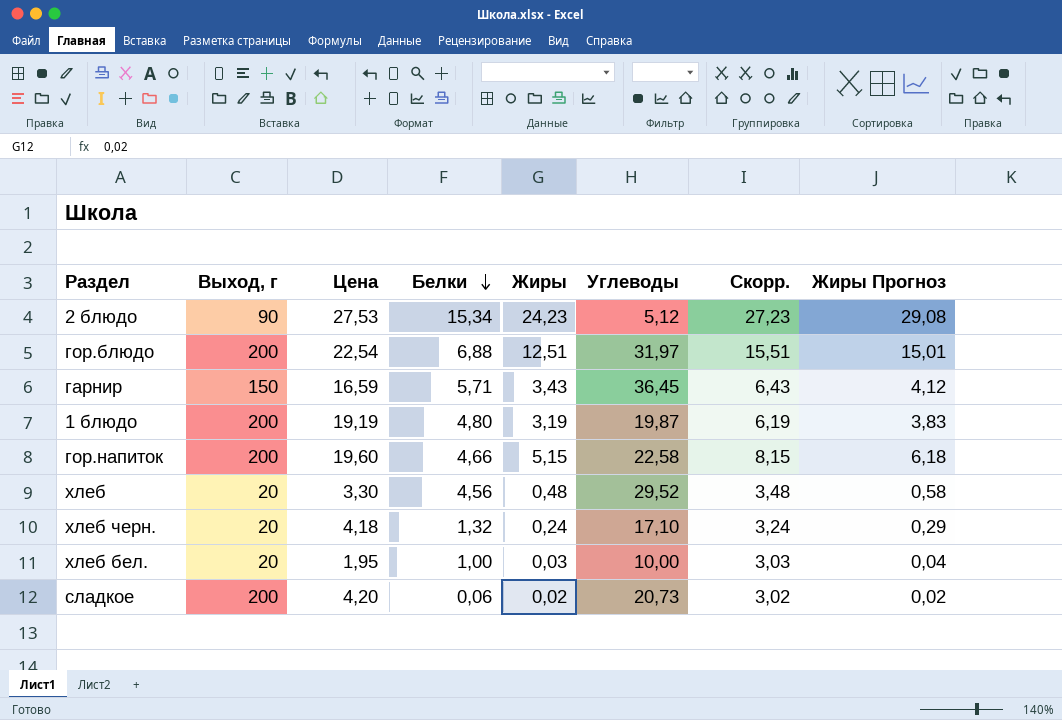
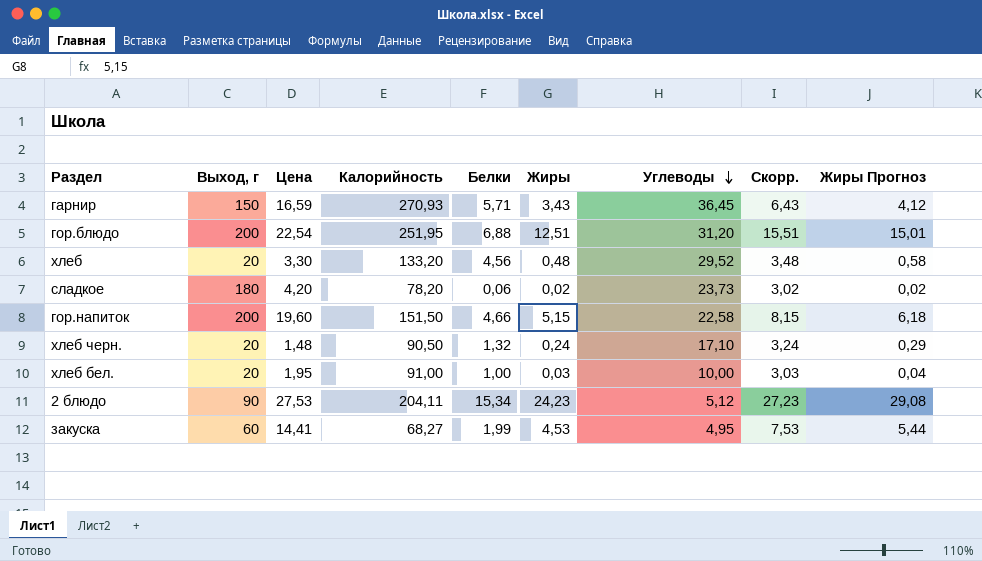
row order: Белки descending -> Углеводы descending
column Калорийность | position: none -> 4
row 1 блюдо: 200 | 19,19 | 4,80 | 3,19 | 19,87 | 6,19 | 3,83 -> none
гор.блюдо | Углеводы: 31,97 -> 31,20
сладкое | Выход, г: 200 -> 180
сладкое | Углеводы: 20,73 -> 23,73
хлеб черн. | Цена: 4,18 -> 1,48
row закуска: none -> 60 | 14,41 | 68,27 | 1,99 | 4,53 | 4,95 | 7,53 | 5,44

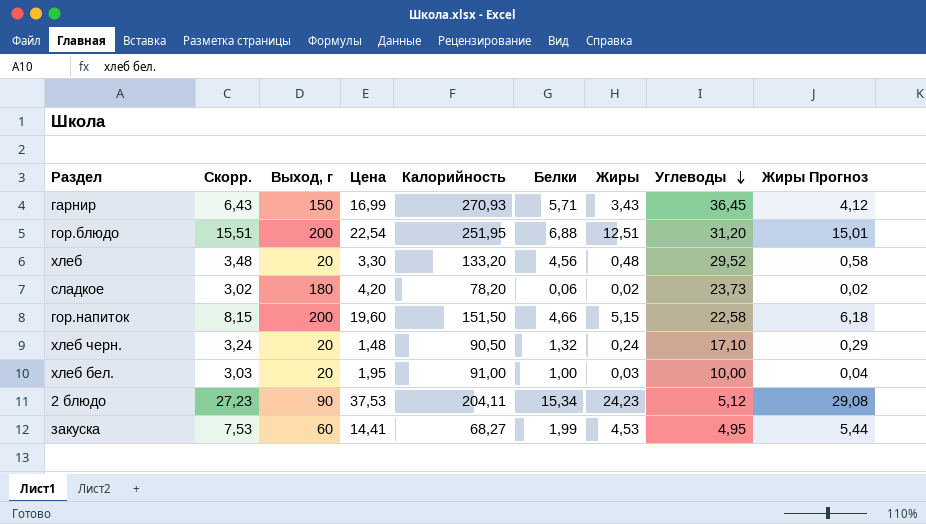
column Скорр. | position: 8 -> 2
гарнир | Цена: 16,59 -> 16,99
2 блюдо | Цена: 27,53 -> 37,53

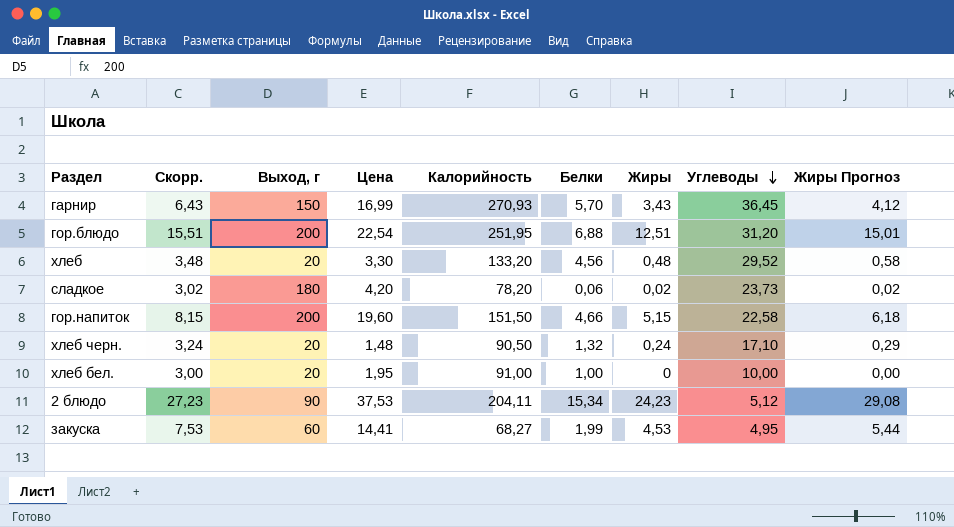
гарнир | Белки: 5,71 -> 5,70
хлеб бел. | Скорр.: 3,03 -> 3,00
хлеб бел. | Жиры: 0,03 -> 0
хлеб бел. | Жиры Прогноз: 0,04 -> 0,00

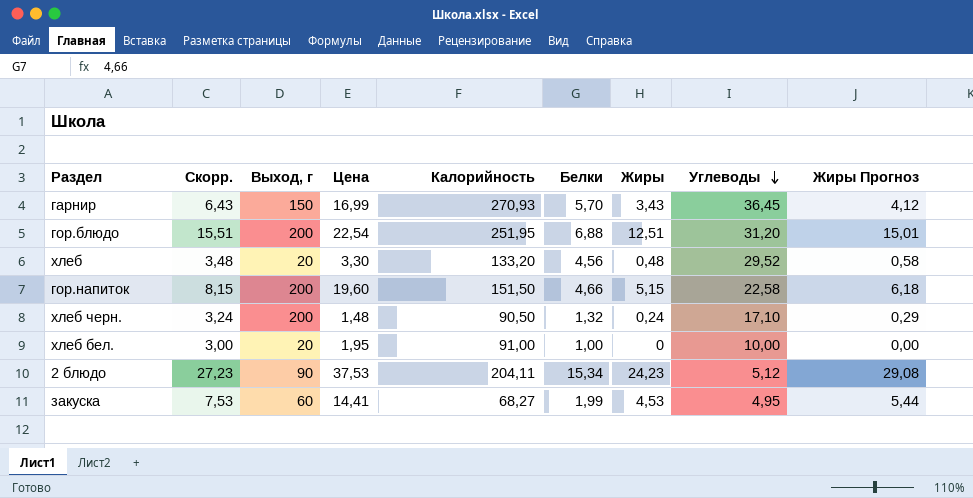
row сладкое: 3,02 | 180 | 4,20 | 78,20 | 0,06 | 0,02 | 23,73 | 0,02 -> none
хлеб черн. | Выход, г: 20 -> 200

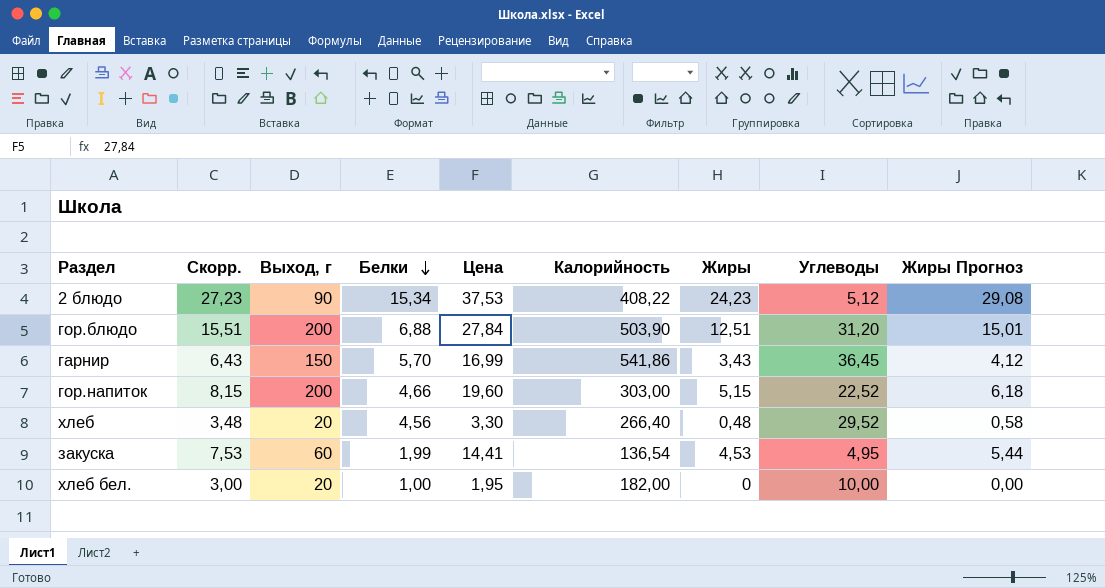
row order: Углеводы descending -> Белки descending
column Белки | position: 6 -> 4
row хлеб черн.: 3,24 | 200 | 1,48 | 90,50 | 1,32 | 0,24 | 17,10 | 0,29 -> none
2 блюдо | Калорийность: 204,11 -> 408,22
гор.блюдо | Цена: 22,54 -> 27,84
гор.блюдо | Калорийность: 251,95 -> 503,90
гарнир | Калорийность: 270,93 -> 541,86
гор.напиток | Калорийность: 151,50 -> 303,00
гор.напиток | Углеводы: 22,58 -> 22,52
хлеб | Калорийность: 133,20 -> 266,40
закуска | Калорийность: 68,27 -> 136,54
хлеб бел. | Калорийность: 91,00 -> 182,00

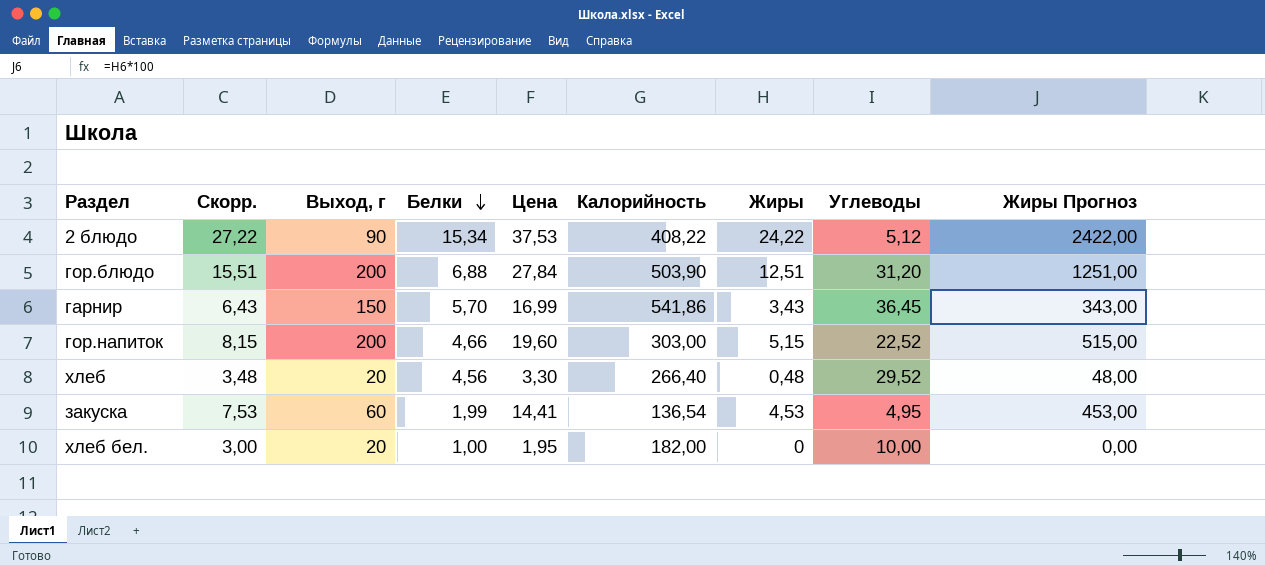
column Жиры Прогноз | formula: [Жиры] * 1,2 -> [Жиры] * 100
2 блюдо | Скорр.: 27,23 -> 27,22
2 блюдо | Жиры: 24,23 -> 24,22

